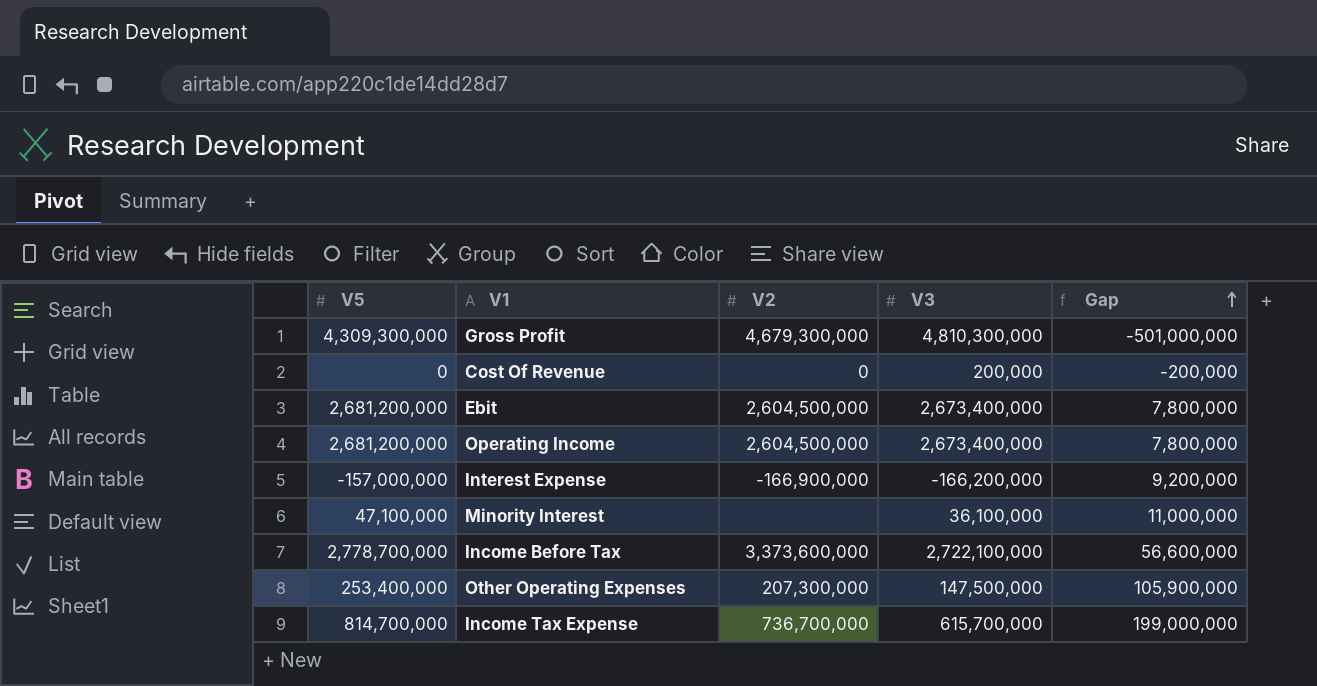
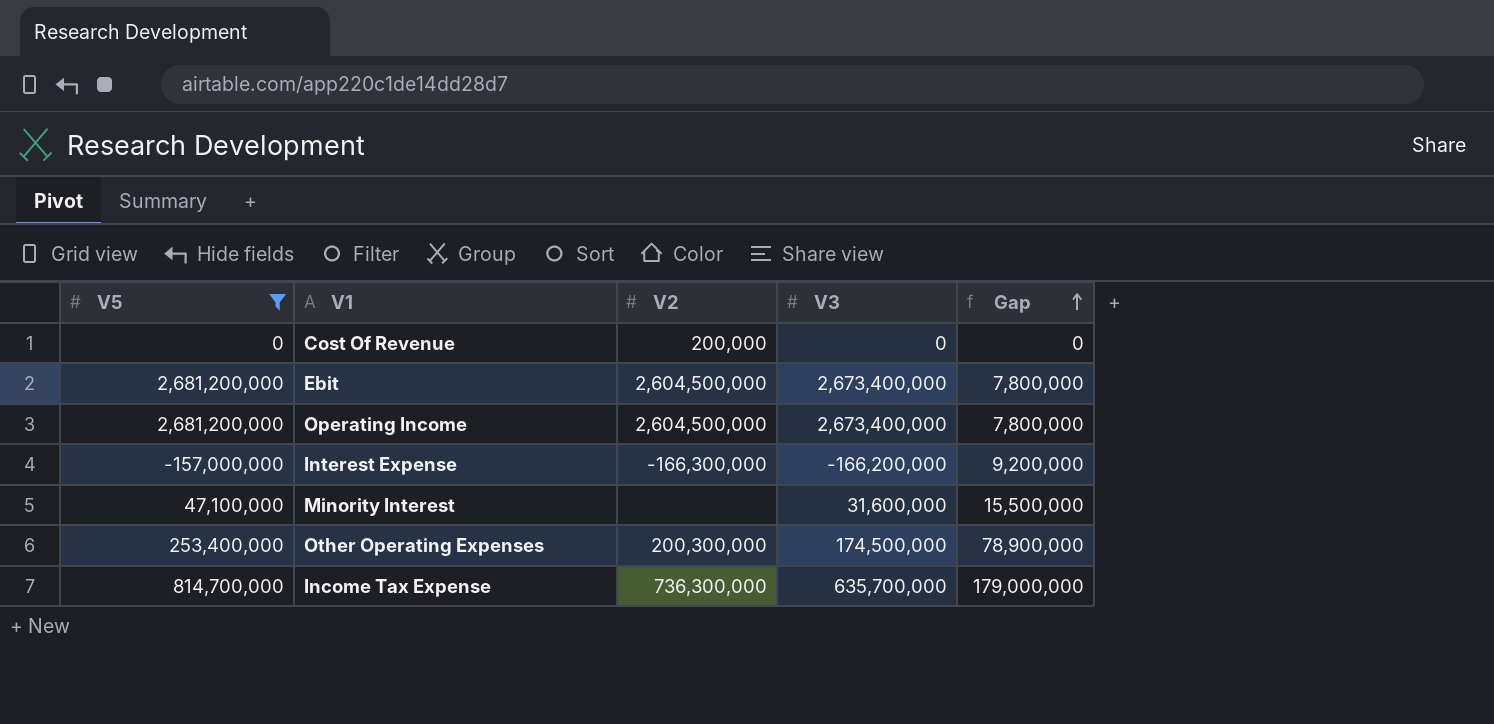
filter: none -> V5 <= 2,681,200,000
Cost Of Revenue | V2: 0 -> 200,000
Cost Of Revenue | V3: 200,000 -> 0
Cost Of Revenue | Gap: -200,000 -> 0
Interest Expense | V2: -166,900,000 -> -166,300,000
Minority Interest | V3: 36,100,000 -> 31,600,000
Minority Interest | Gap: 11,000,000 -> 15,500,000
Other Operating Expenses | V2: 207,300,000 -> 200,300,000
Other Operating Expenses | V3: 147,500,000 -> 174,500,000
Other Operating Expenses | Gap: 105,900,000 -> 78,900,000
Income Tax Expense | V2: 736,700,000 -> 736,300,000
Income Tax Expense | V3: 615,700,000 -> 635,700,000
Income Tax Expense | Gap: 199,000,000 -> 179,000,000

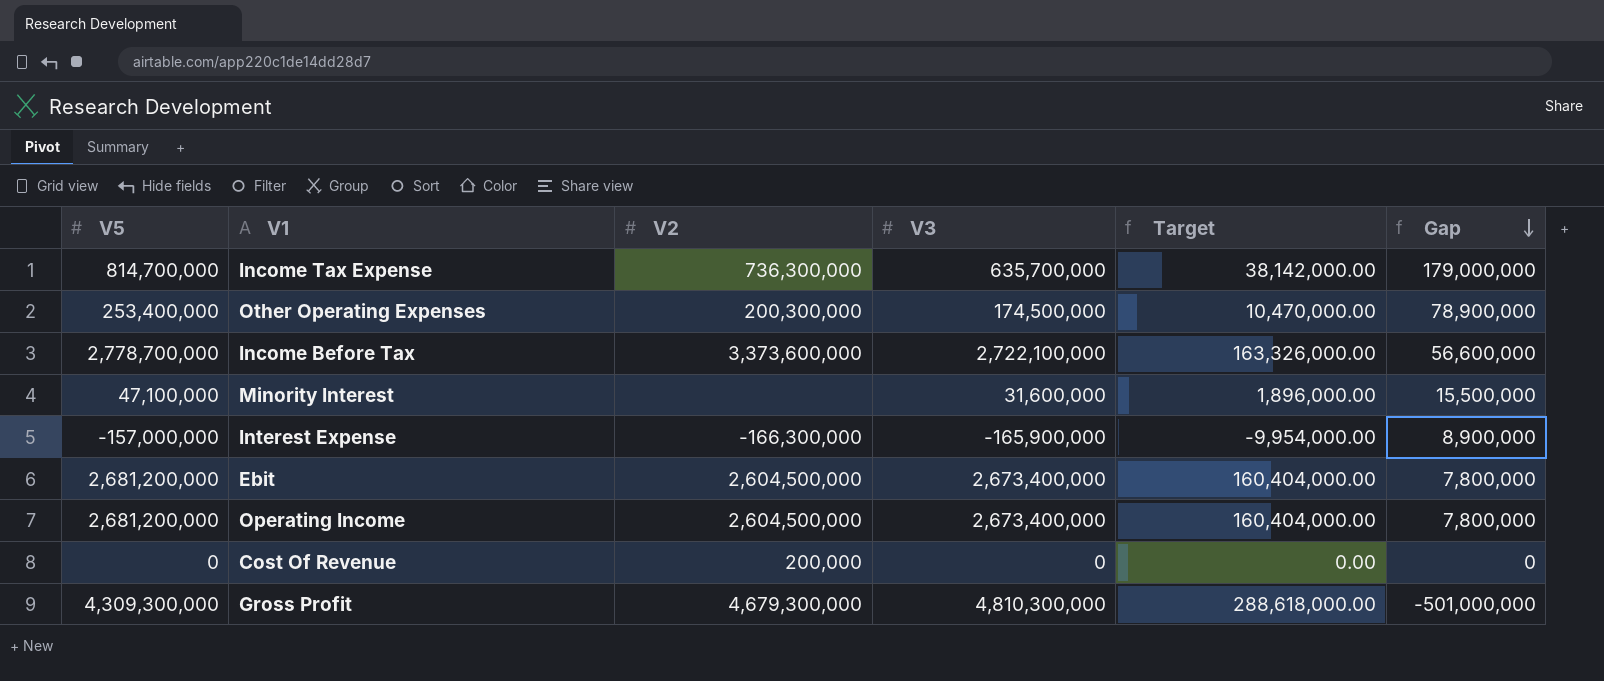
filter: V5 <= 2,681,200,000 -> none
row order: Gap ascending -> Gap descending
column Target | formula: none -> [V3] * 0.06
Interest Expense | V3: -166,200,000 -> -165,900,000
Interest Expense | Gap: 9,200,000 -> 8,900,000

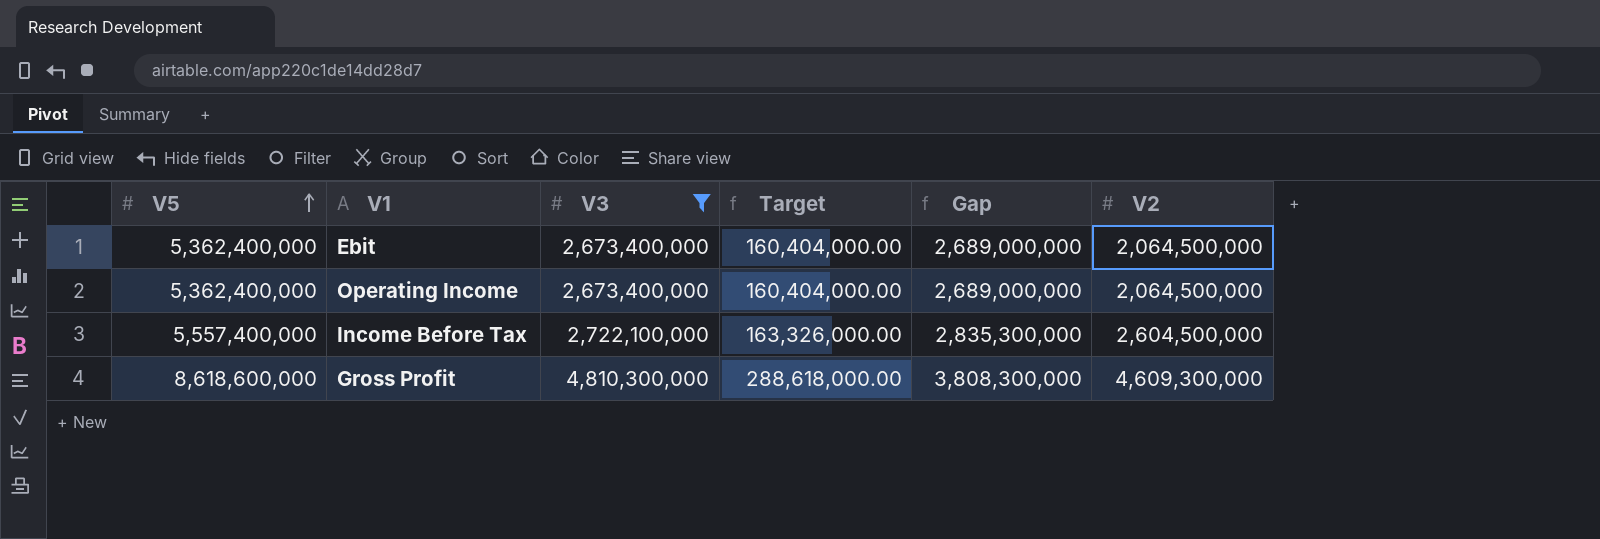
filter: none -> V3 >= 2,673,400,000
row order: Gap descending -> V5 ascending
column V2 | position: 3 -> 6
Ebit | V5: 2,681,200,000 -> 5,362,400,000
Ebit | Gap: 7,800,000 -> 2,689,000,000
Ebit | V2: 2,604,500,000 -> 2,064,500,000
Operating Income | V5: 2,681,200,000 -> 5,362,400,000
Operating Income | Gap: 7,800,000 -> 2,689,000,000
Operating Income | V2: 2,604,500,000 -> 2,064,500,000
Income Before Tax | V5: 2,778,700,000 -> 5,557,400,000
Income Before Tax | Gap: 56,600,000 -> 2,835,300,000
Income Before Tax | V2: 3,373,600,000 -> 2,604,500,000
Gross Profit | V5: 4,309,300,000 -> 8,618,600,000
Gross Profit | Gap: -501,000,000 -> 3,808,300,000
Gross Profit | V2: 4,679,300,000 -> 4,609,300,000

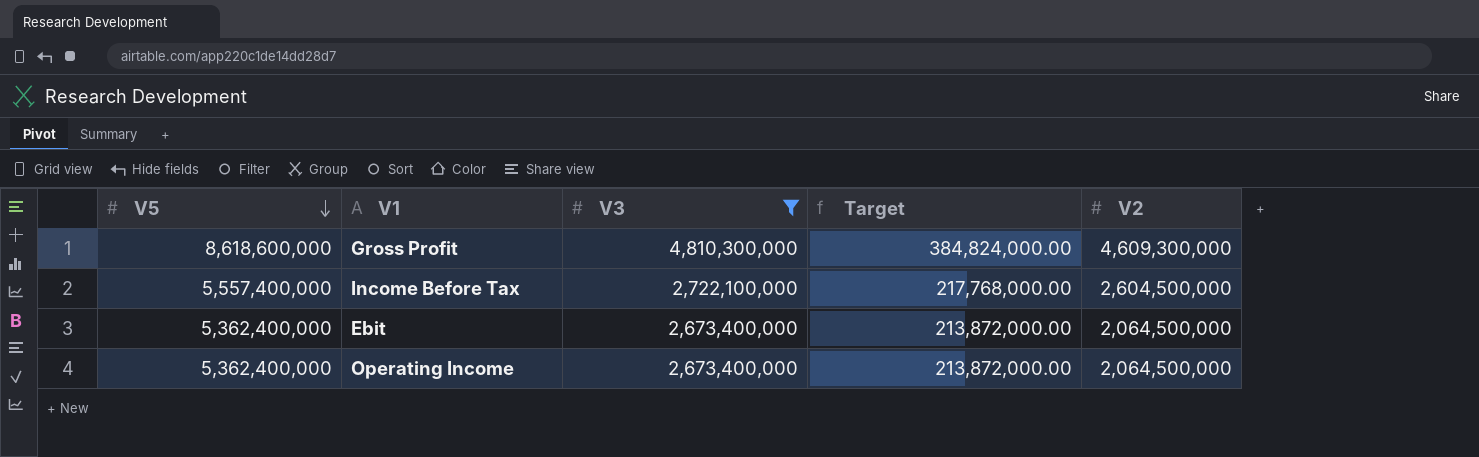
row order: V5 ascending -> V5 descending
column Gap | formula: [V5] - [V3] -> none
column Target | formula: [V3] * 0.06 -> [V3] * 0.08

